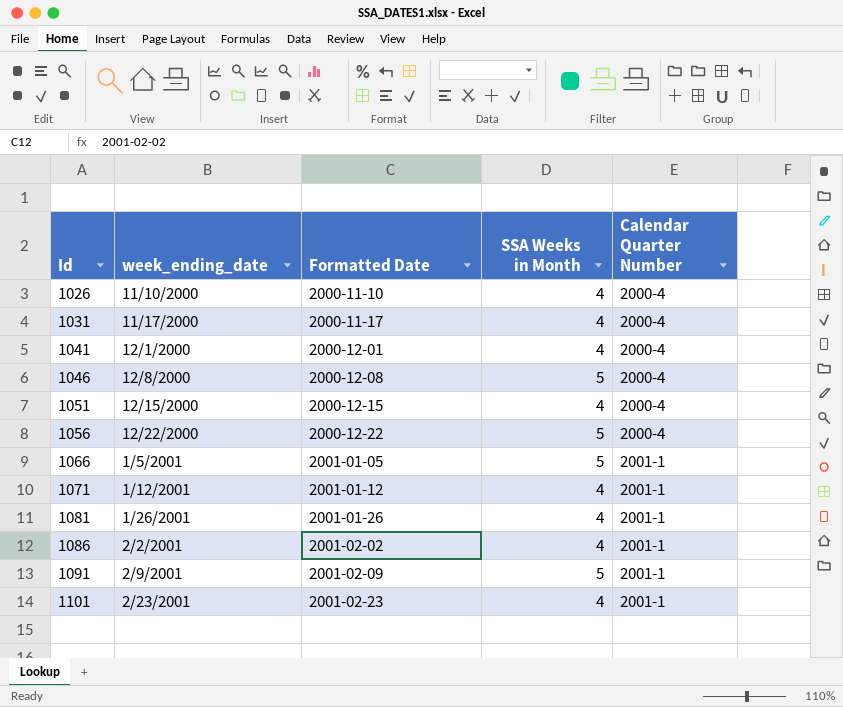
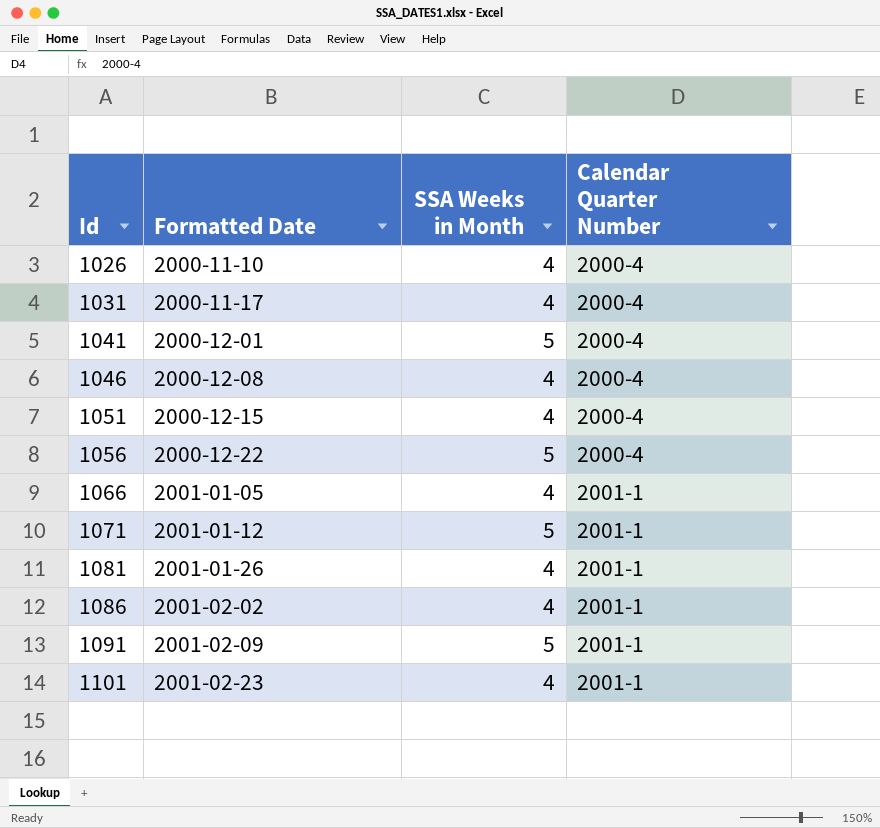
column week_ending_date | position: 2 -> none
1041 | SSA Weeks in Month: 4 -> 5
1046 | SSA Weeks in Month: 5 -> 4
1066 | SSA Weeks in Month: 5 -> 4
1071 | SSA Weeks in Month: 4 -> 5

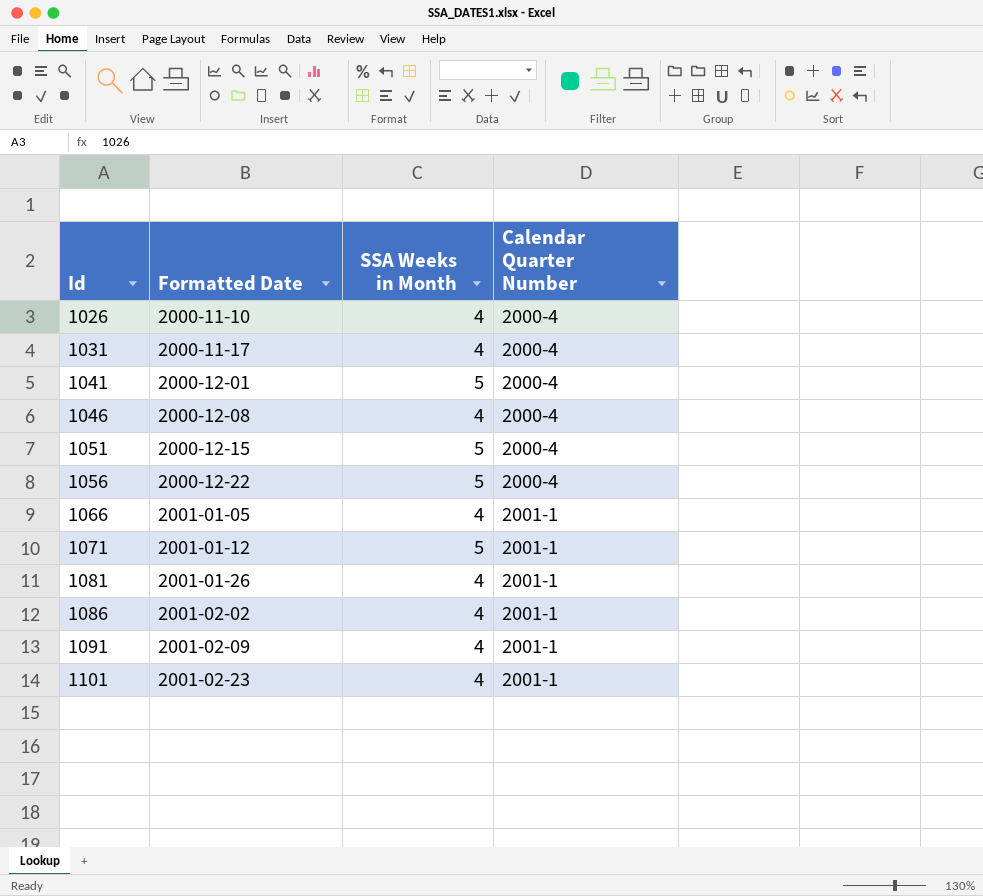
1051 | SSA Weeks in Month: 4 -> 5
1091 | SSA Weeks in Month: 5 -> 4

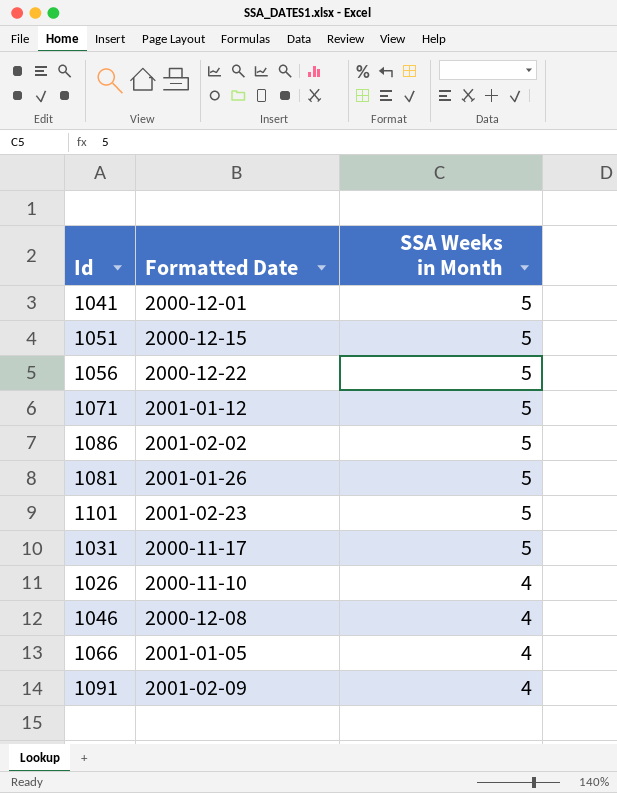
row order: Id ascending -> SSA Weeks in Month descending
column Calendar Quarter Number | position: 4 -> none
1086 | SSA Weeks in Month: 4 -> 5
1081 | SSA Weeks in Month: 4 -> 5
1101 | SSA Weeks in Month: 4 -> 5
1031 | SSA Weeks in Month: 4 -> 5

